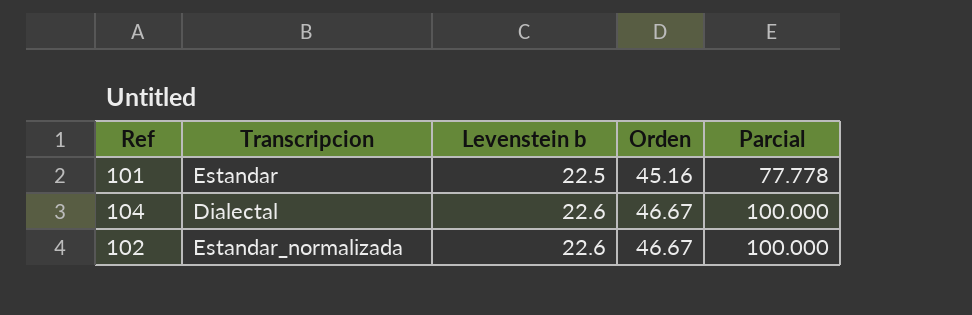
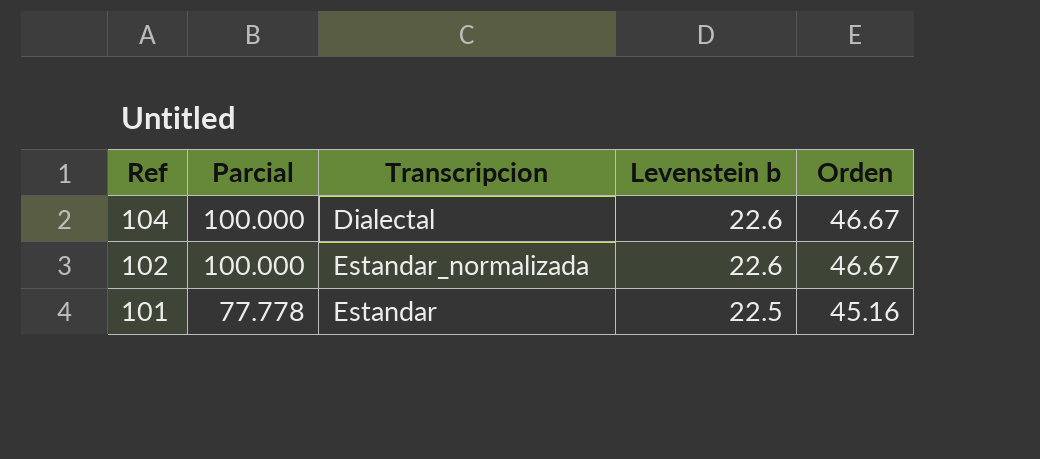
row order: Levenstein b ascending -> Ref descending
column Parcial | position: 5 -> 2

